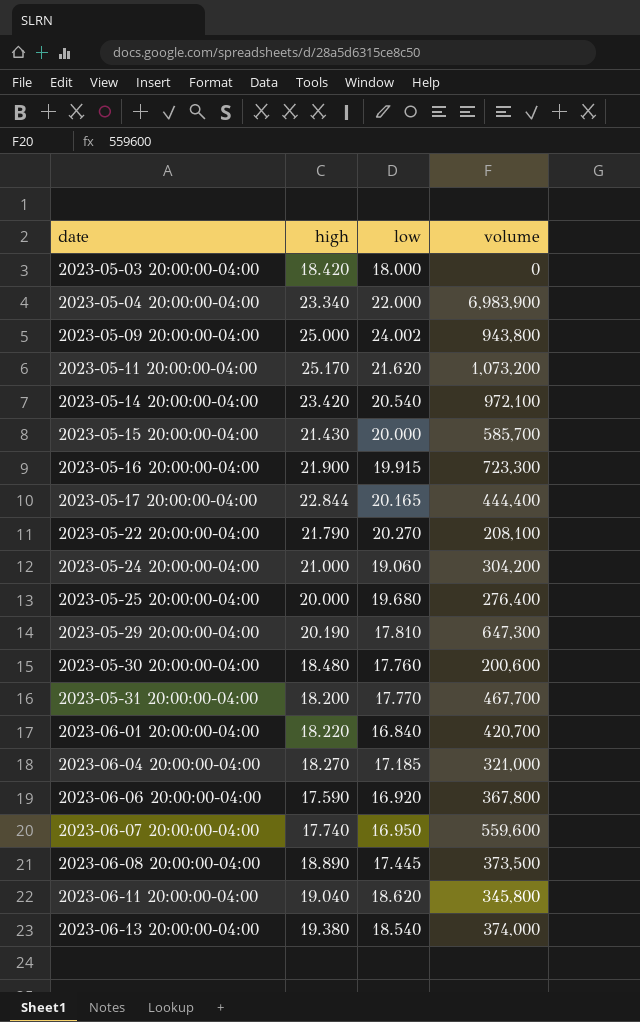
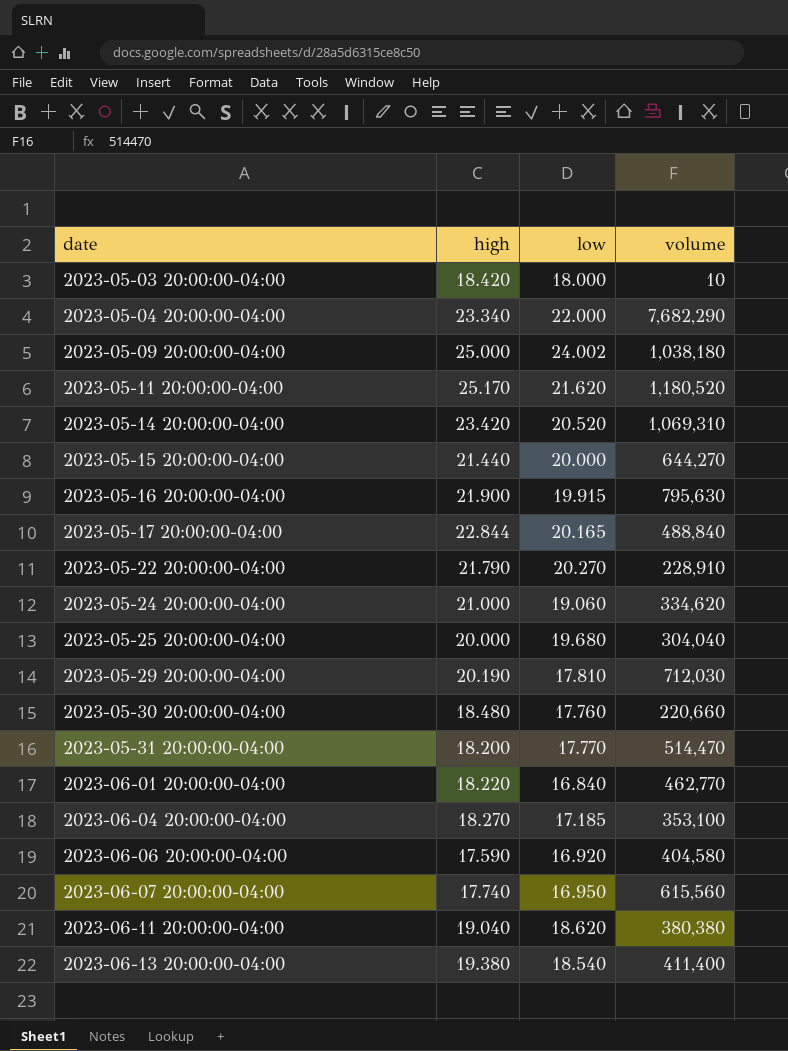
row 2023-06-08 20:00:00-04:00: 18.890 | 17.445 | 373,500 -> none
2023-05-03 20:00:00-04:00 | volume: 0 -> 10
2023-05-04 20:00:00-04:00 | volume: 6,983,900 -> 7,682,290
2023-05-09 20:00:00-04:00 | volume: 943,800 -> 1,038,180
2023-05-11 20:00:00-04:00 | volume: 1,073,200 -> 1,180,520
2023-05-14 20:00:00-04:00 | low: 20.540 -> 20.520
2023-05-14 20:00:00-04:00 | volume: 972,100 -> 1,069,310
2023-05-15 20:00:00-04:00 | high: 21.430 -> 21.440
2023-05-15 20:00:00-04:00 | volume: 585,700 -> 644,270
2023-05-16 20:00:00-04:00 | volume: 723,300 -> 795,630
2023-05-17 20:00:00-04:00 | volume: 444,400 -> 488,840
2023-05-22 20:00:00-04:00 | volume: 208,100 -> 228,910
2023-05-24 20:00:00-04:00 | volume: 304,200 -> 334,620
2023-05-25 20:00:00-04:00 | volume: 276,400 -> 304,040
2023-05-29 20:00:00-04:00 | volume: 647,300 -> 712,030
2023-05-30 20:00:00-04:00 | volume: 200,600 -> 220,660
2023-05-31 20:00:00-04:00 | volume: 467,700 -> 514,470
2023-06-01 20:00:00-04:00 | volume: 420,700 -> 462,770
2023-06-04 20:00:00-04:00 | volume: 321,000 -> 353,100
2023-06-06 20:00:00-04:00 | volume: 367,800 -> 404,580
2023-06-07 20:00:00-04:00 | volume: 559,600 -> 615,560
2023-06-11 20:00:00-04:00 | volume: 345,800 -> 380,380
2023-06-13 20:00:00-04:00 | volume: 374,000 -> 411,400

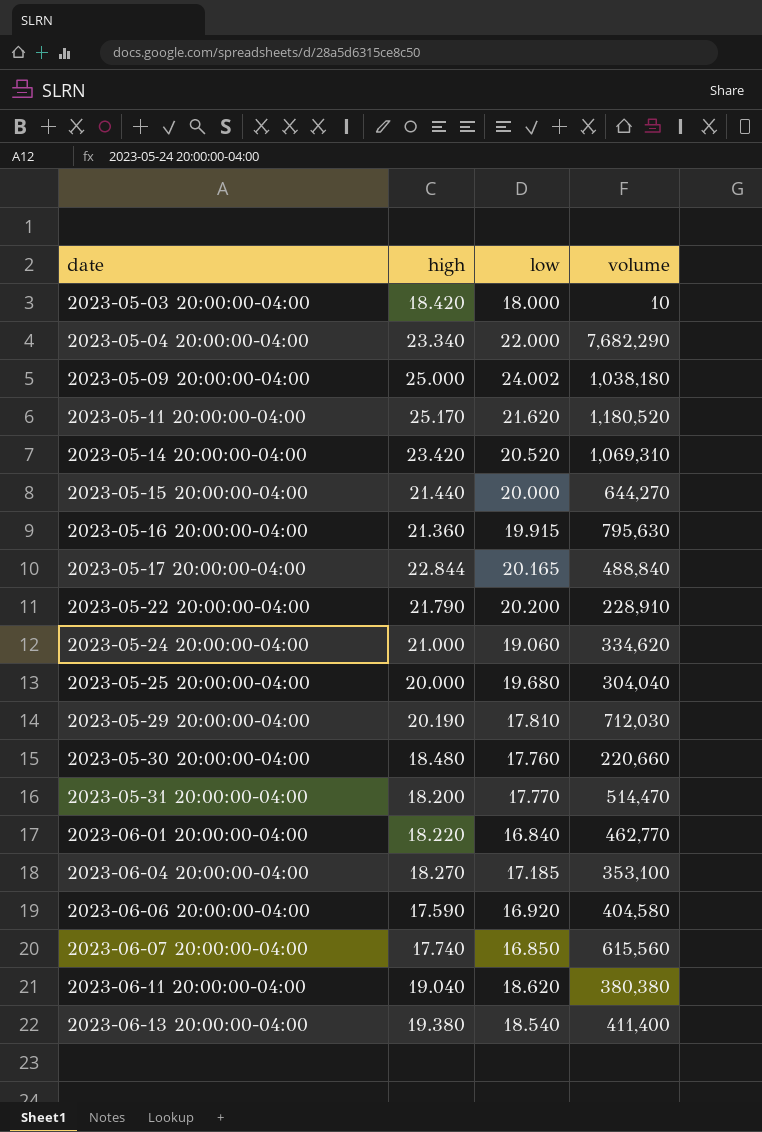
2023-05-16 20:00:00-04:00 | high: 21.900 -> 21.360
2023-05-22 20:00:00-04:00 | low: 20.270 -> 20.200
2023-06-07 20:00:00-04:00 | low: 16.950 -> 16.850

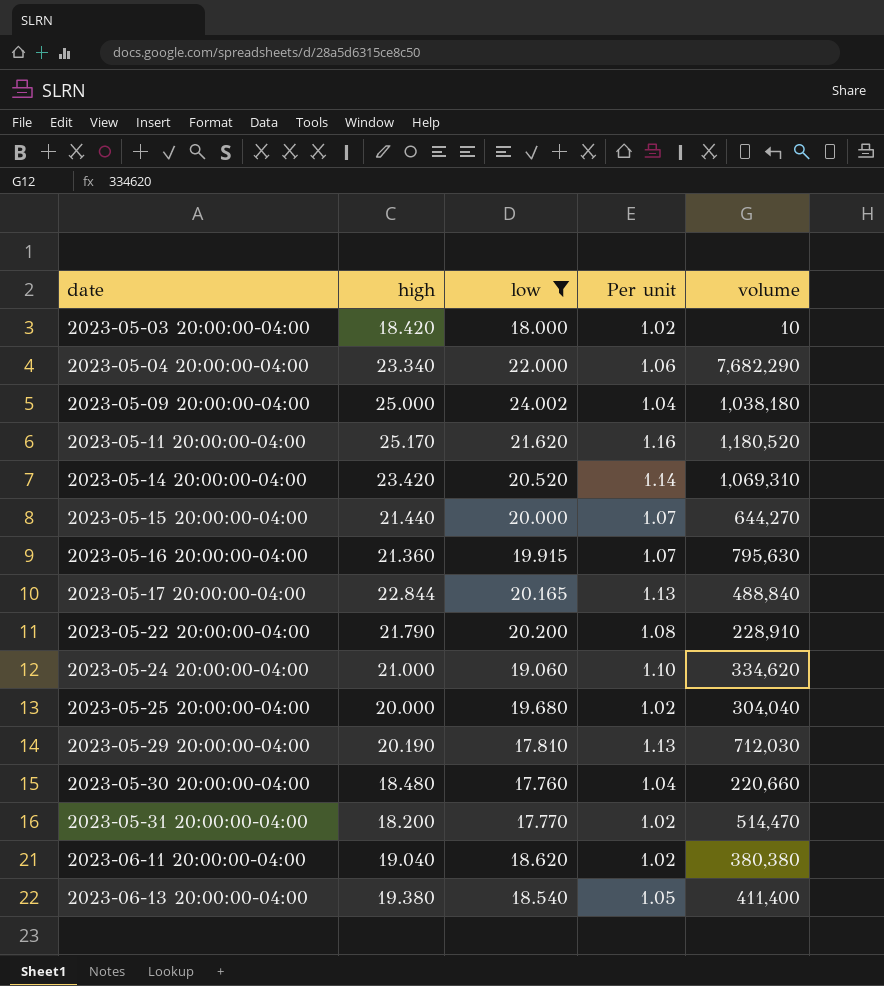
filter: none -> low >= 17.760
column Per unit | formula: none -> [high] / [low]

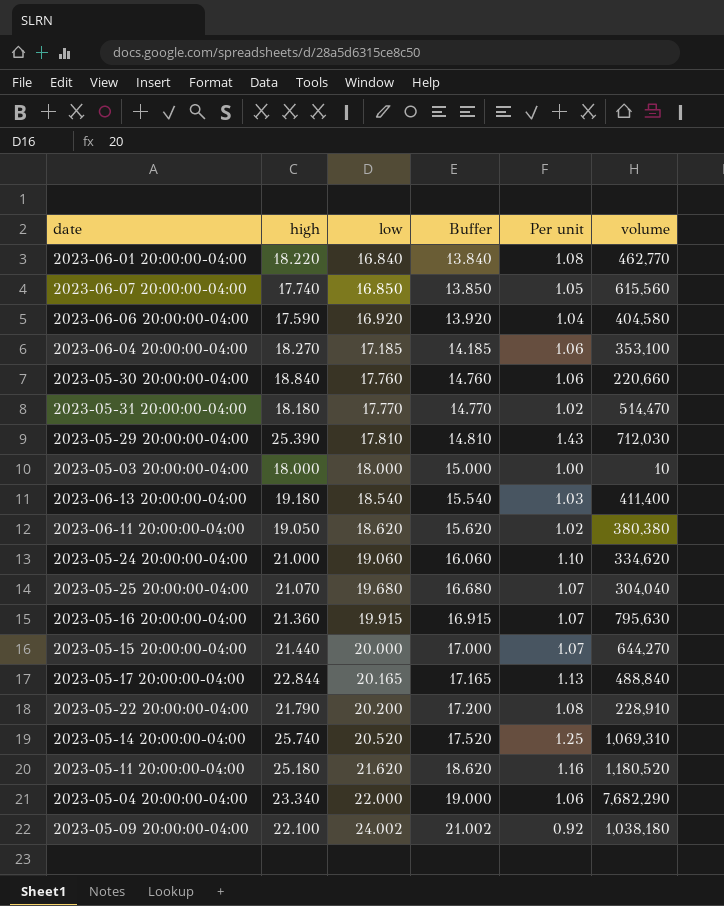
filter: low >= 17.760 -> none
row order: date ascending -> low ascending
column Buffer | formula: none -> [low] - 3
2023-05-30 20:00:00-04:00 | high: 18.480 -> 18.840
2023-05-30 20:00:00-04:00 | Per unit: 1.04 -> 1.06
2023-05-31 20:00:00-04:00 | high: 18.200 -> 18.180
2023-05-29 20:00:00-04:00 | high: 20.190 -> 25.390
2023-05-29 20:00:00-04:00 | Per unit: 1.13 -> 1.43
2023-05-03 20:00:00-04:00 | high: 18.420 -> 18.000
2023-05-03 20:00:00-04:00 | Per unit: 1.02 -> 1.00
2023-06-13 20:00:00-04:00 | high: 19.380 -> 19.180
2023-06-13 20:00:00-04:00 | Per unit: 1.05 -> 1.03
2023-06-11 20:00:00-04:00 | high: 19.040 -> 19.050
2023-05-25 20:00:00-04:00 | high: 20.000 -> 21.070
2023-05-25 20:00:00-04:00 | Per unit: 1.02 -> 1.07
2023-05-14 20:00:00-04:00 | high: 23.420 -> 25.740
2023-05-14 20:00:00-04:00 | Per unit: 1.14 -> 1.25
2023-05-11 20:00:00-04:00 | high: 25.170 -> 25.180
2023-05-09 20:00:00-04:00 | high: 25.000 -> 22.100
2023-05-09 20:00:00-04:00 | Per unit: 1.04 -> 0.92

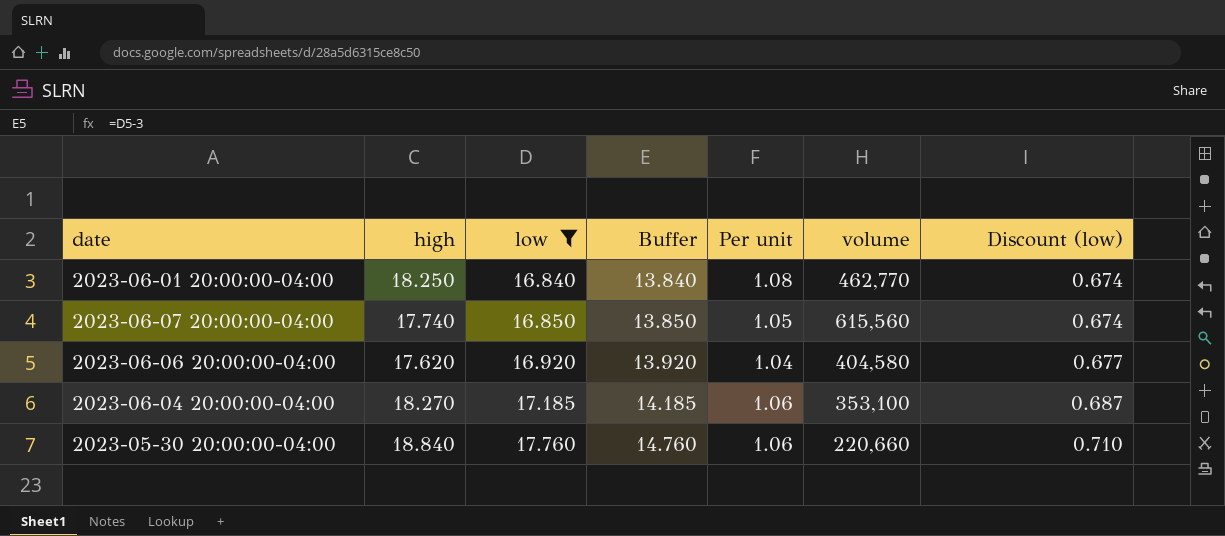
filter: none -> low <= 17.760
column Discount (low) | formula: none -> [low] * 0.04
2023-06-01 20:00:00-04:00 | high: 18.220 -> 18.250
2023-06-06 20:00:00-04:00 | high: 17.590 -> 17.620

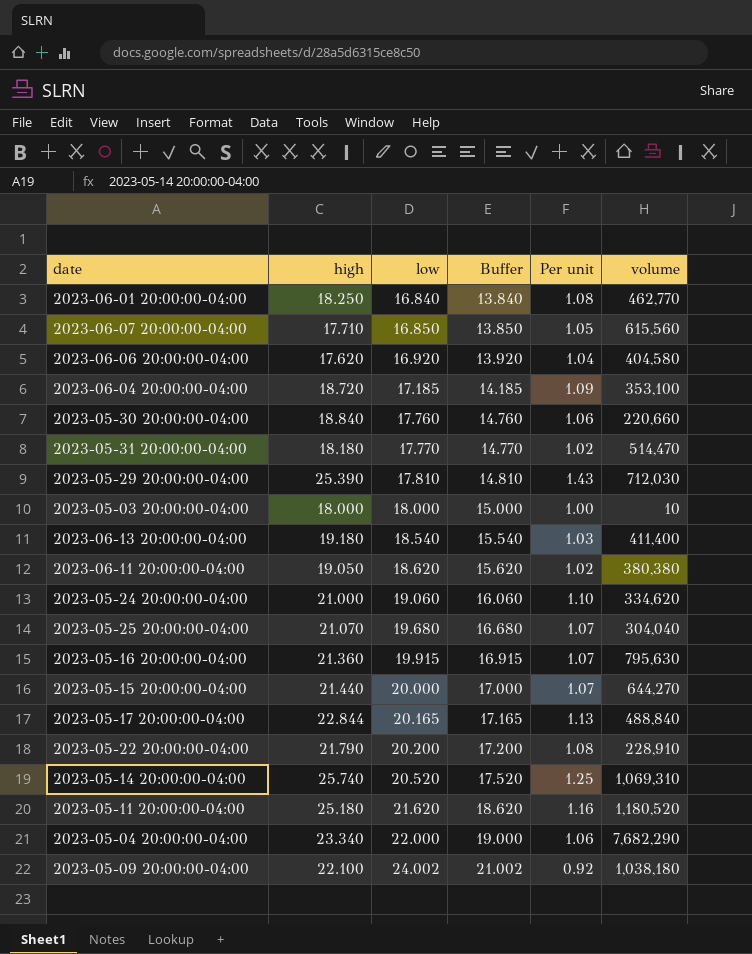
filter: low <= 17.760 -> none
column Discount (low) | formula: [low] * 0.04 -> none
2023-06-07 20:00:00-04:00 | high: 17.740 -> 17.710
2023-06-04 20:00:00-04:00 | high: 18.270 -> 18.720
2023-06-04 20:00:00-04:00 | Per unit: 1.06 -> 1.09

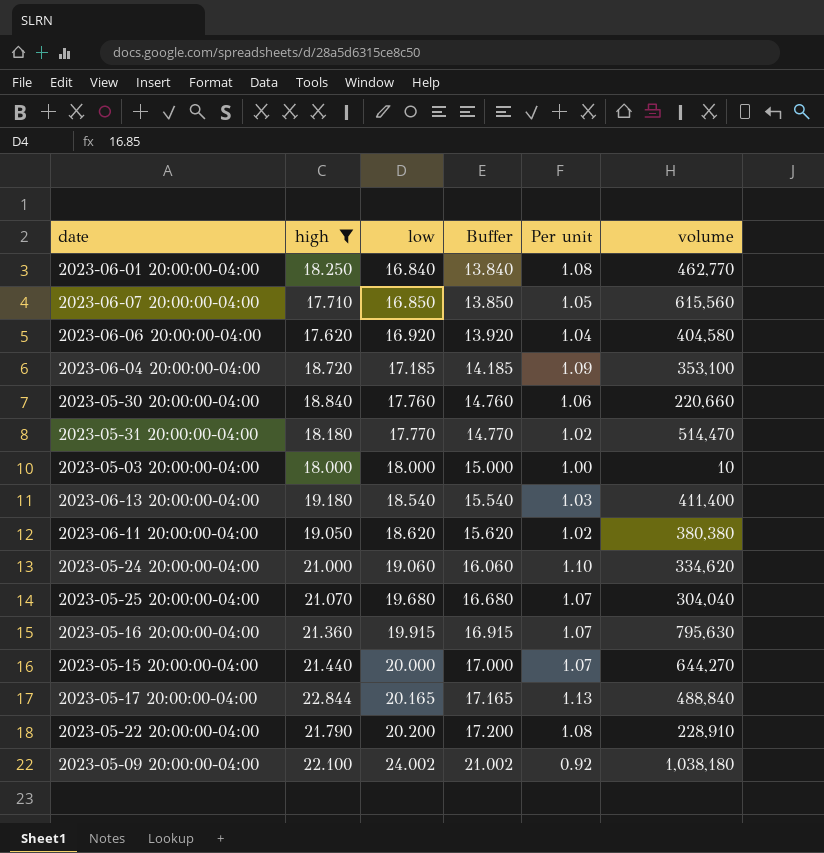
filter: none -> high <= 22.844

